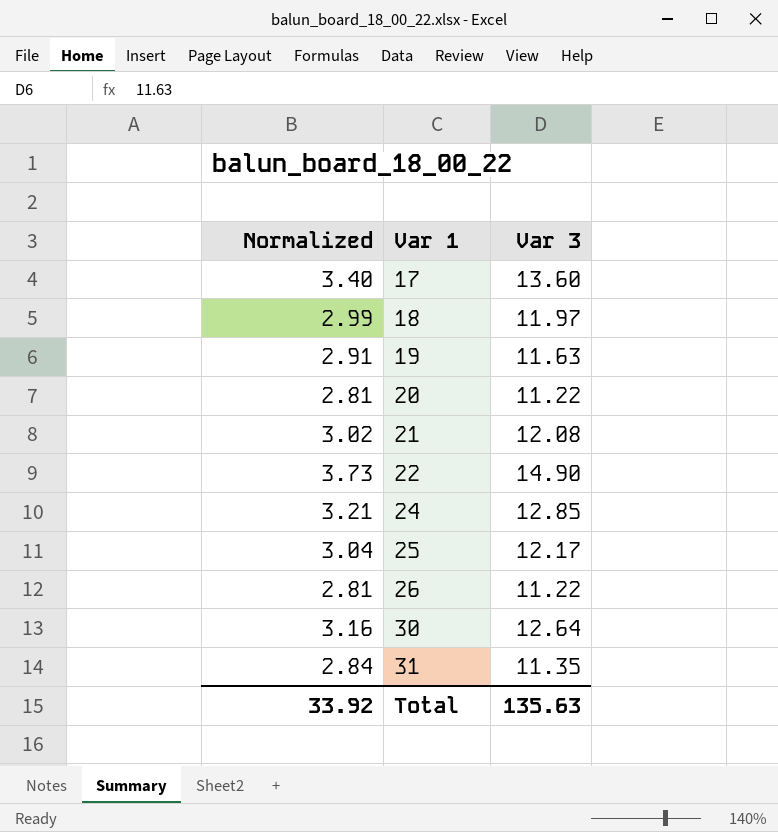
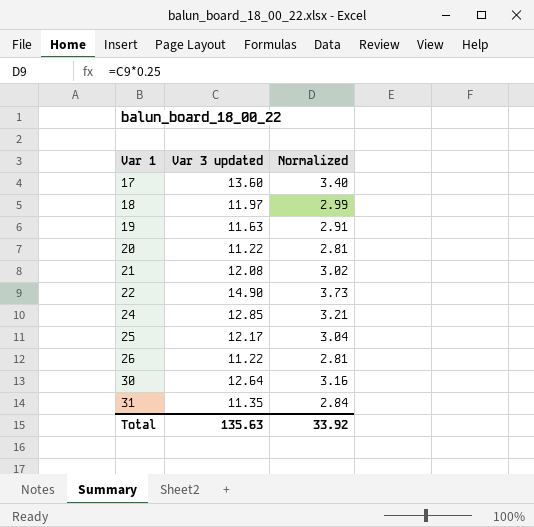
column name: Var 3 -> Var 3 updated
column Normalized | position: 1 -> 3

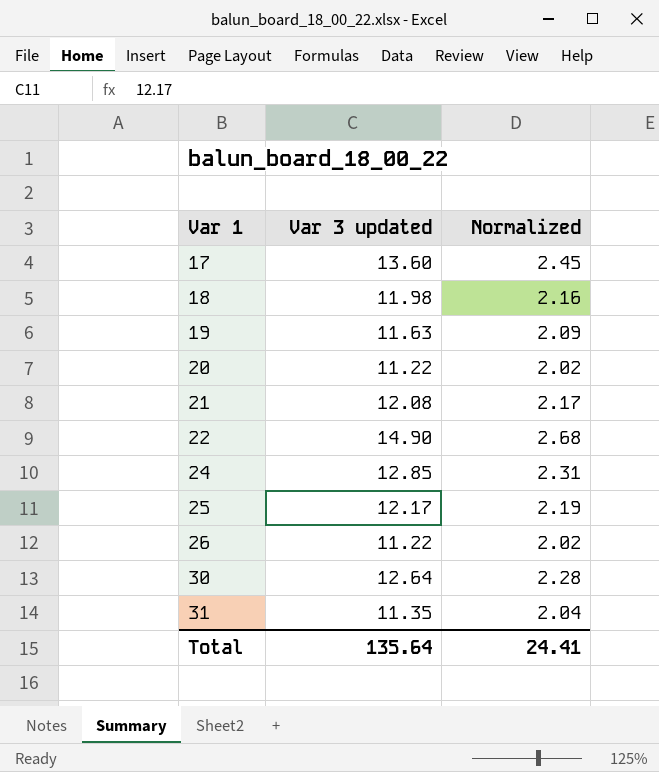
column Normalized | formula: [Var 3 updated] * 0.25 -> [Var 3 updated] * 0.18
18 | Var 3 updated: 11.97 -> 11.98
Total | Var 3 updated: 135.63 -> 135.64
Total | Normalized: 33.92 -> 24.41

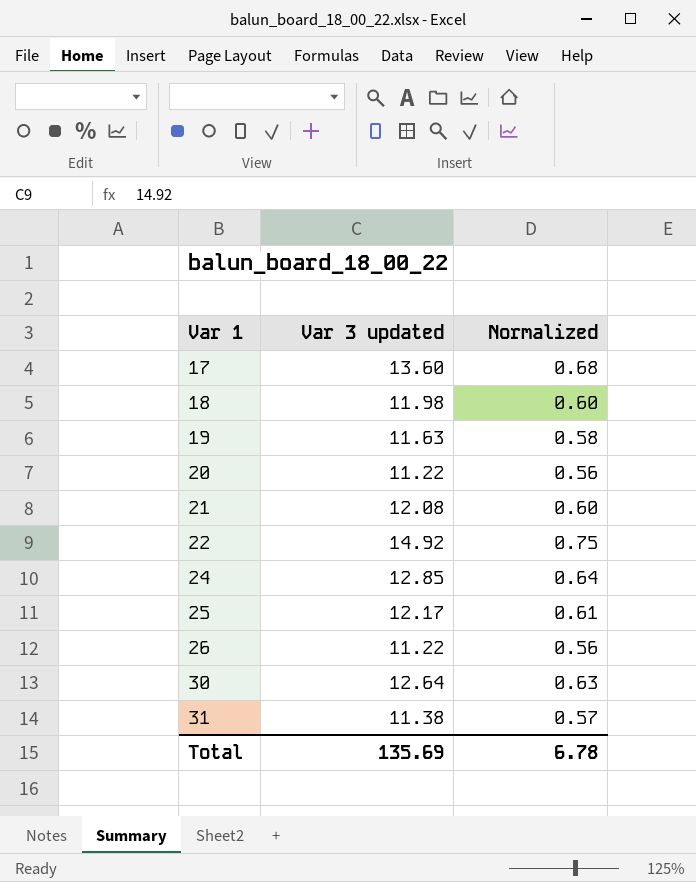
column Normalized | formula: [Var 3 updated] * 0.18 -> [Var 3 updated] * 0.05
22 | Var 3 updated: 14.90 -> 14.92
31 | Var 3 updated: 11.35 -> 11.38
Total | Var 3 updated: 135.64 -> 135.69
Total | Normalized: 24.41 -> 6.78

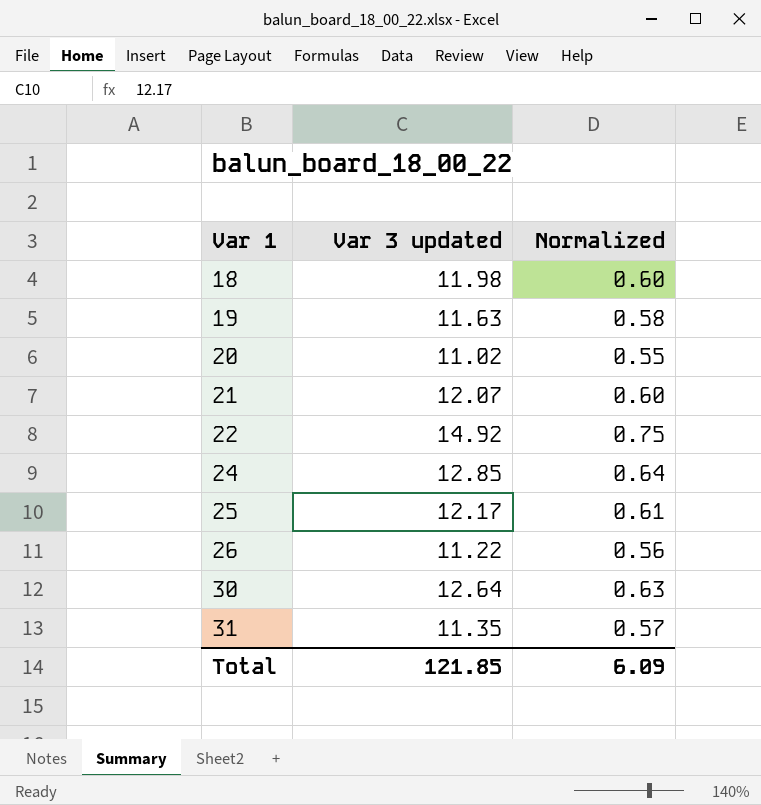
row 17: 13.60 | 0.68 -> none
20 | Var 3 updated: 11.22 -> 11.02
20 | Normalized: 0.56 -> 0.55
21 | Var 3 updated: 12.08 -> 12.07
31 | Var 3 updated: 11.38 -> 11.35
Total | Var 3 updated: 135.69 -> 121.85
Total | Normalized: 6.78 -> 6.09

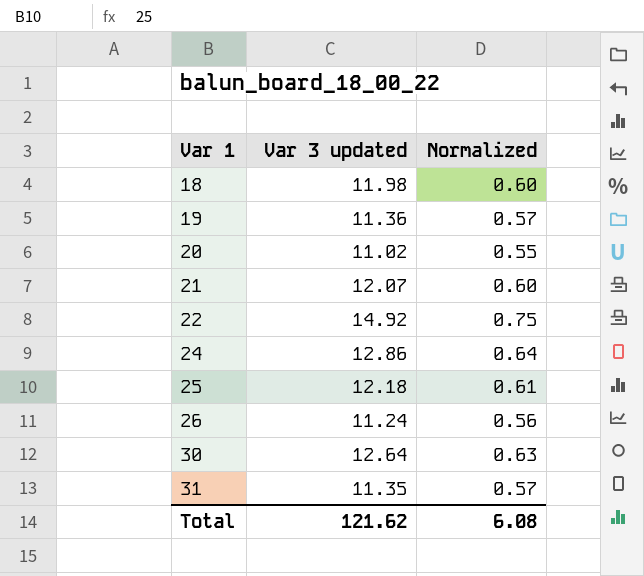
19 | Var 3 updated: 11.63 -> 11.36
19 | Normalized: 0.58 -> 0.57
24 | Var 3 updated: 12.85 -> 12.86
25 | Var 3 updated: 12.17 -> 12.18
26 | Var 3 updated: 11.22 -> 11.24
Total | Var 3 updated: 121.85 -> 121.62
Total | Normalized: 6.09 -> 6.08

